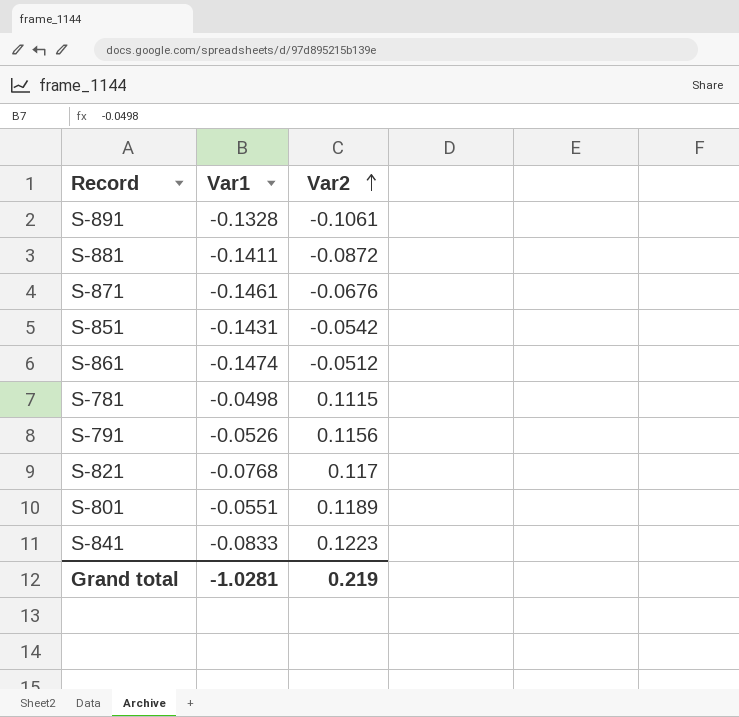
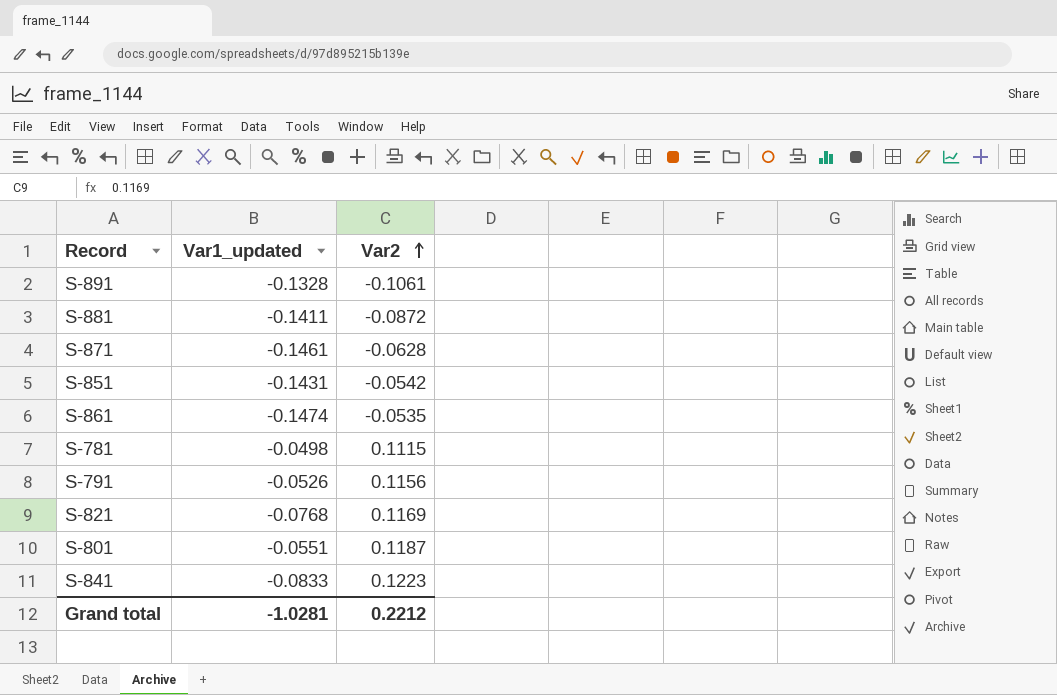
column name: Var1 -> Var1_updated
S-871 | Var2: -0.0676 -> -0.0628
S-861 | Var2: -0.0512 -> -0.0535
S-821 | Var2: 0.117 -> 0.1169
S-801 | Var2: 0.1189 -> 0.1187
Grand total | Var2: 0.219 -> 0.2212

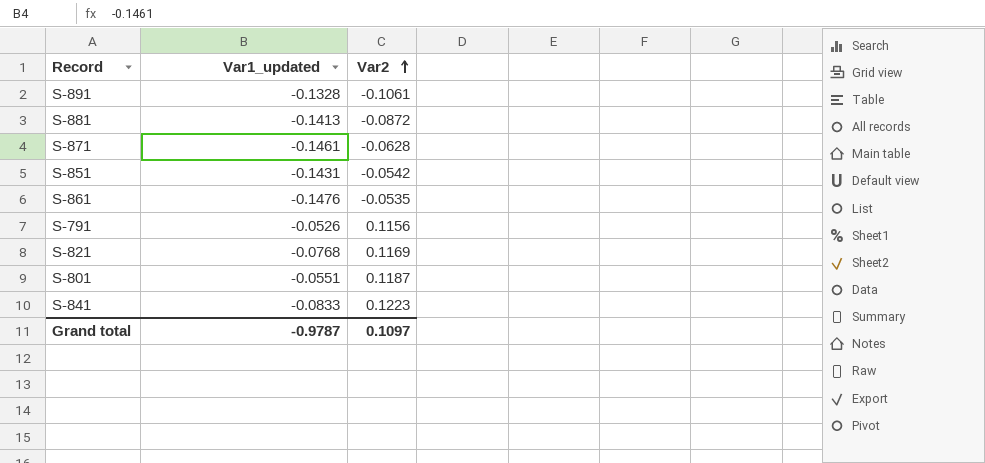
row S-781: -0.0498 | 0.1115 -> none
S-881 | Var1_updated: -0.1411 -> -0.1413
S-861 | Var1_updated: -0.1474 -> -0.1476
Grand total | Var1_updated: -1.0281 -> -0.9787
Grand total | Var2: 0.2212 -> 0.1097

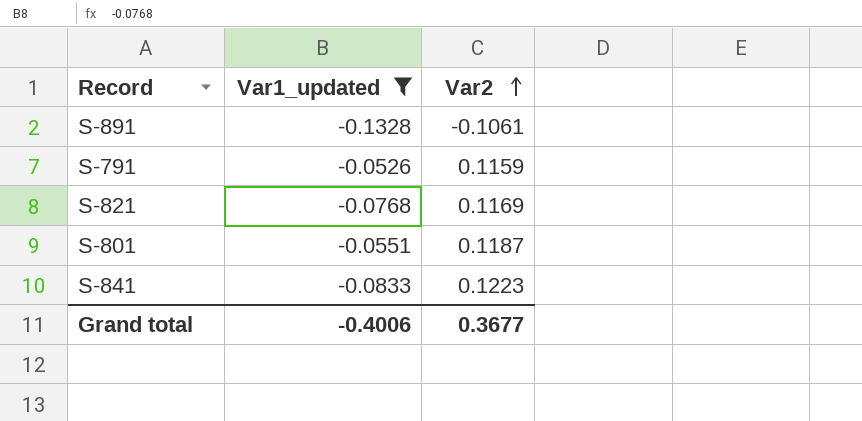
filter: none -> Var1_updated >= -0.1328
S-791 | Var2: 0.1156 -> 0.1159
Grand total | Var1_updated: -0.9787 -> -0.4006
Grand total | Var2: 0.1097 -> 0.3677

